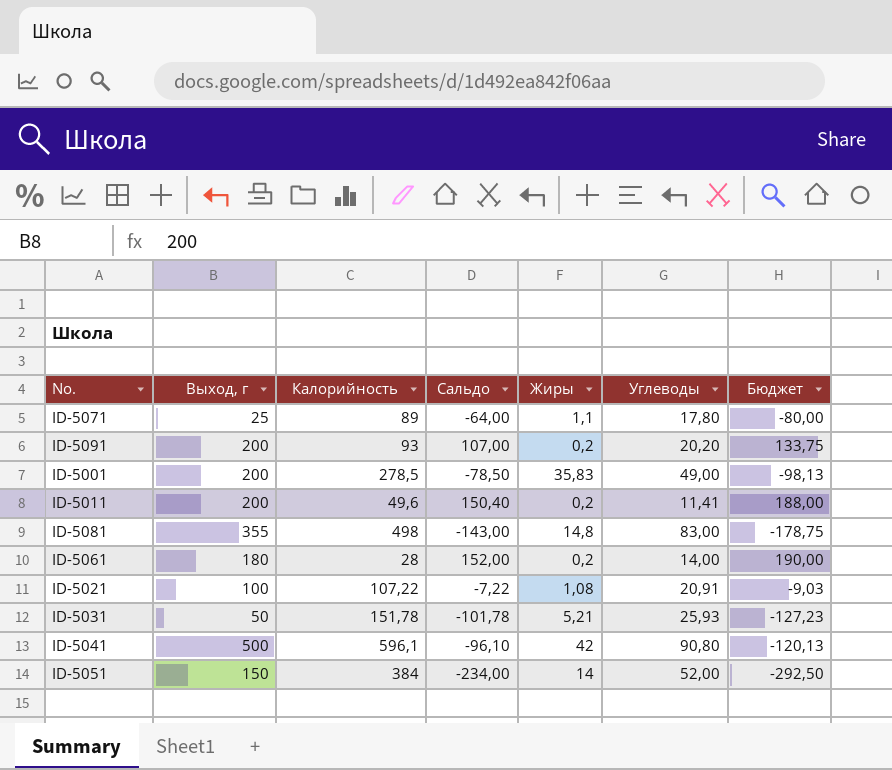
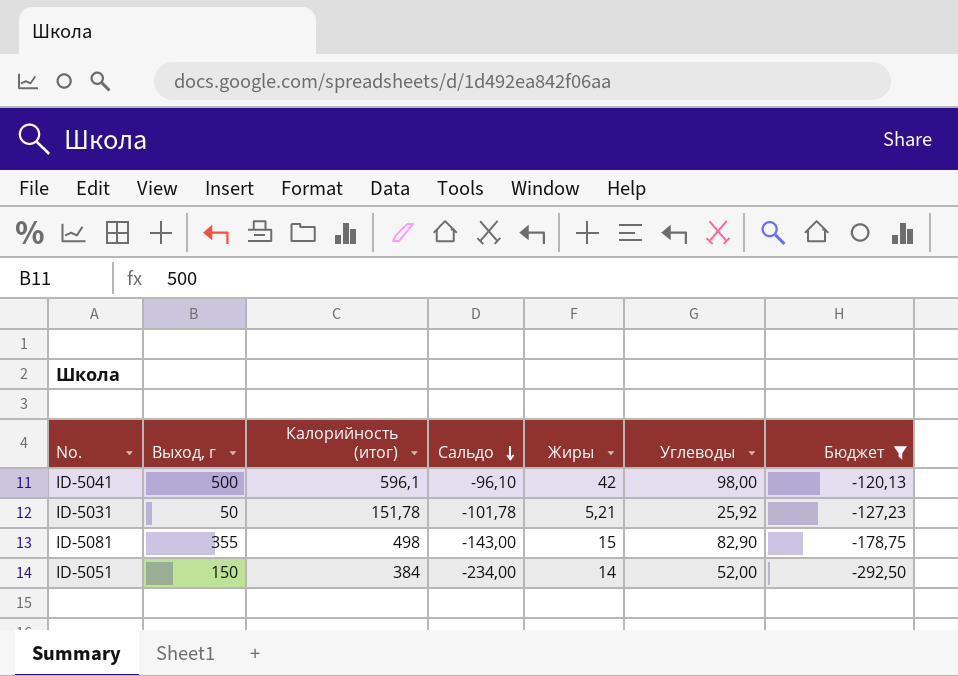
filter: none -> Бюджет <= -120,13
row order: none -> Сальдо descending
column name: Калорийность -> Калорийность (итог)
ID-5041 | Углеводы: 90,80 -> 98,00
ID-5031 | Углеводы: 25,93 -> 25,92
ID-5081 | Жиры: 14,8 -> 15
ID-5081 | Углеводы: 83,00 -> 82,90

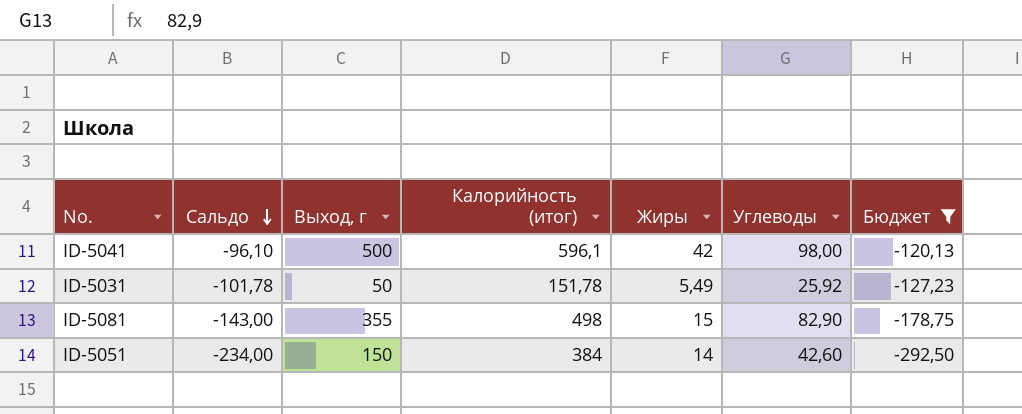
column Сальдо | position: 4 -> 2
ID-5031 | Жиры: 5,21 -> 5,49
ID-5051 | Углеводы: 52,00 -> 42,60

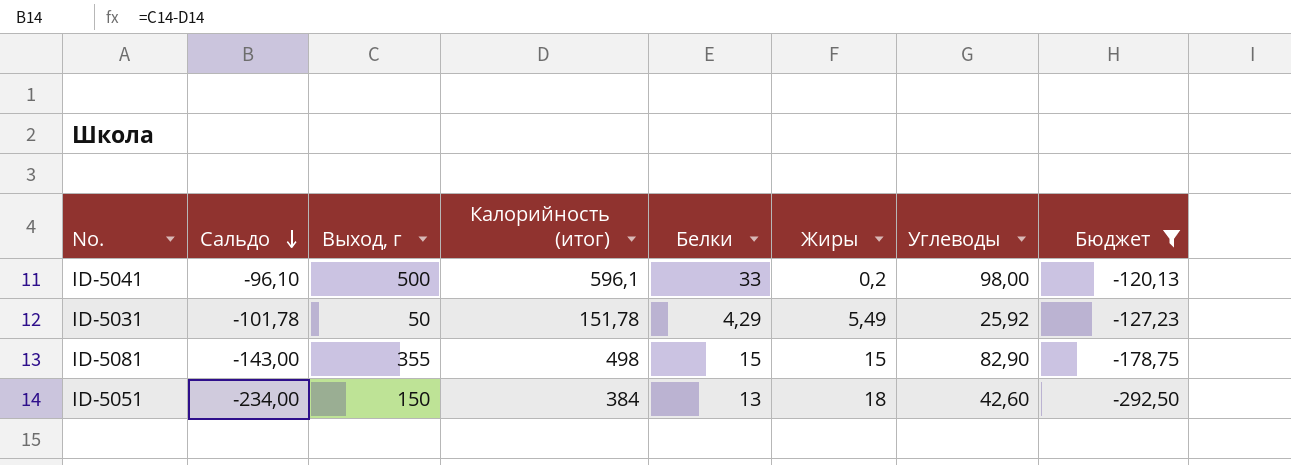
column Белки | position: none -> 5
ID-5041 | Жиры: 42 -> 0,2
ID-5051 | Жиры: 14 -> 18

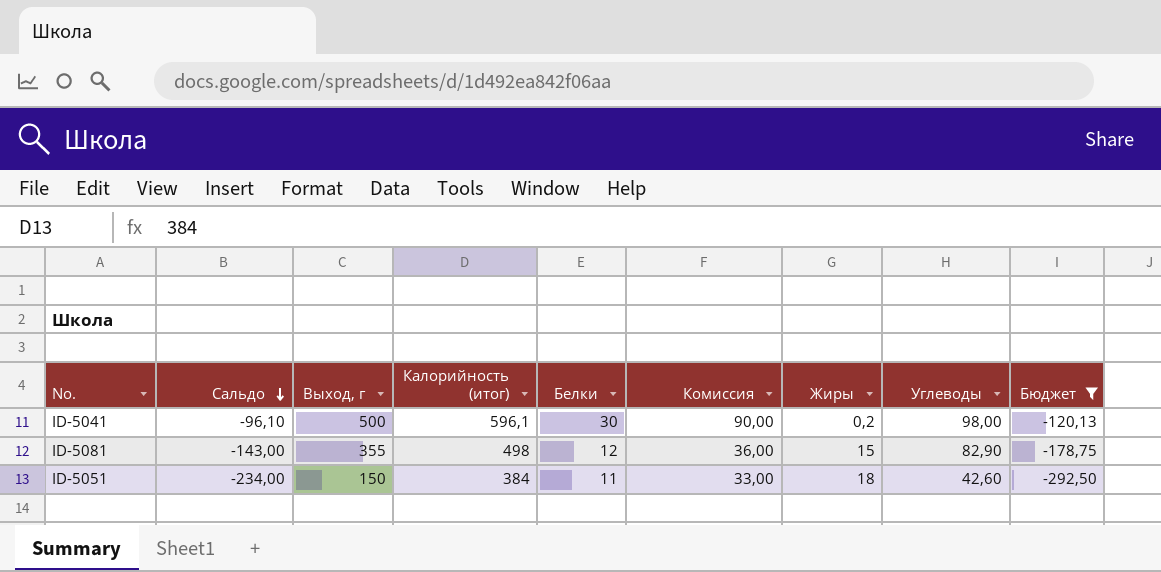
column Комиссия | formula: none -> [Белки] * 3
row ID-5031: -101,78 | 50 | 151,78 | 4,29 | 5,49 | 25,92 | -127,23 -> none
ID-5041 | Белки: 33 -> 30
ID-5081 | Белки: 15 -> 12
ID-5051 | Белки: 13 -> 11

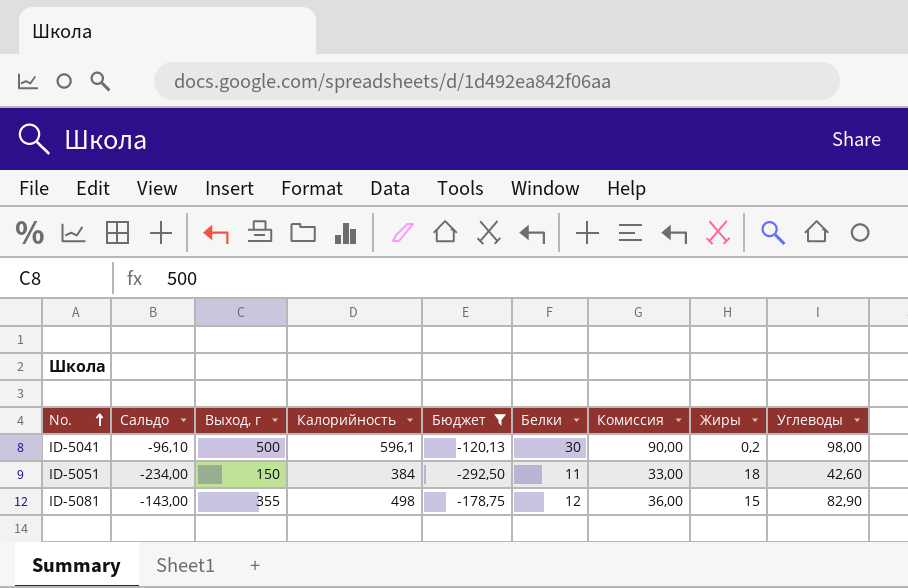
row order: Сальдо descending -> No. ascending
column name: Калорийность (итог) -> Калорийность
column Бюджет | position: 9 -> 5

